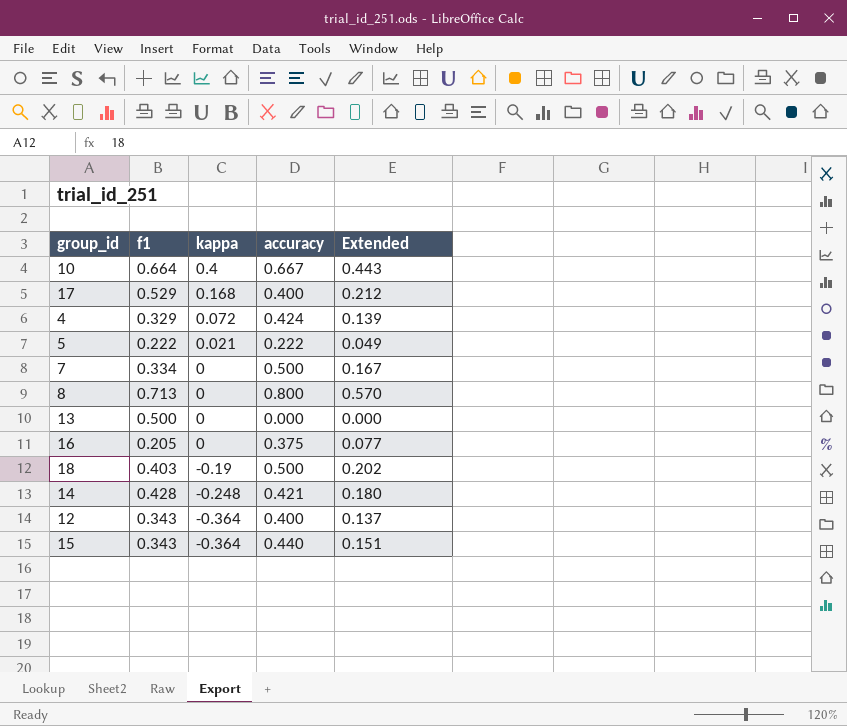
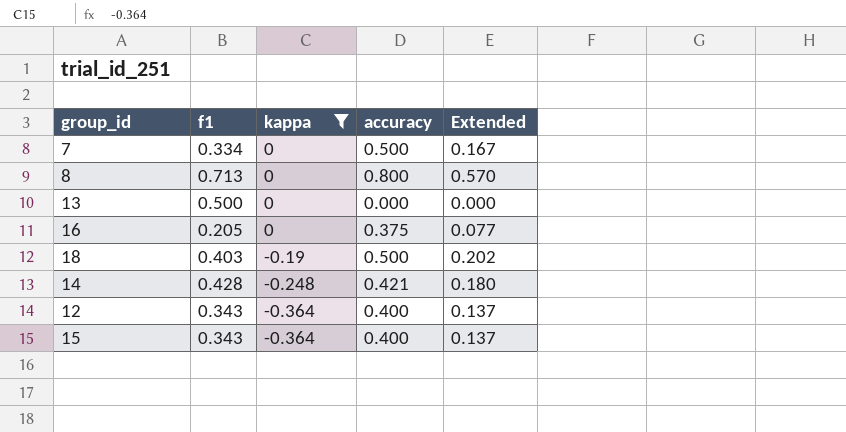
filter: none -> kappa <= 0
15 | accuracy: 0.440 -> 0.400
15 | Extended: 0.151 -> 0.137

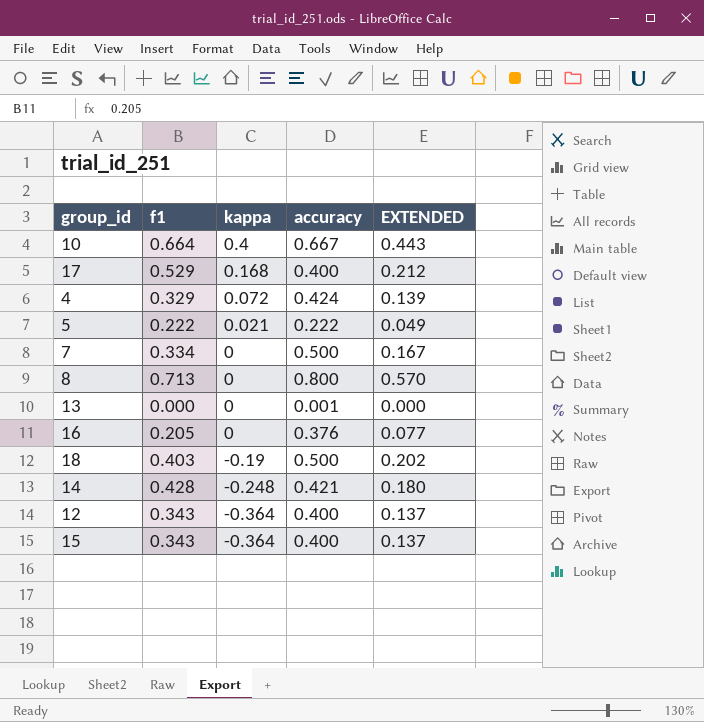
filter: kappa <= 0 -> none
column name: Extended -> EXTENDED
13 | f1: 0.500 -> 0.000
13 | accuracy: 0.000 -> 0.001
16 | accuracy: 0.375 -> 0.376

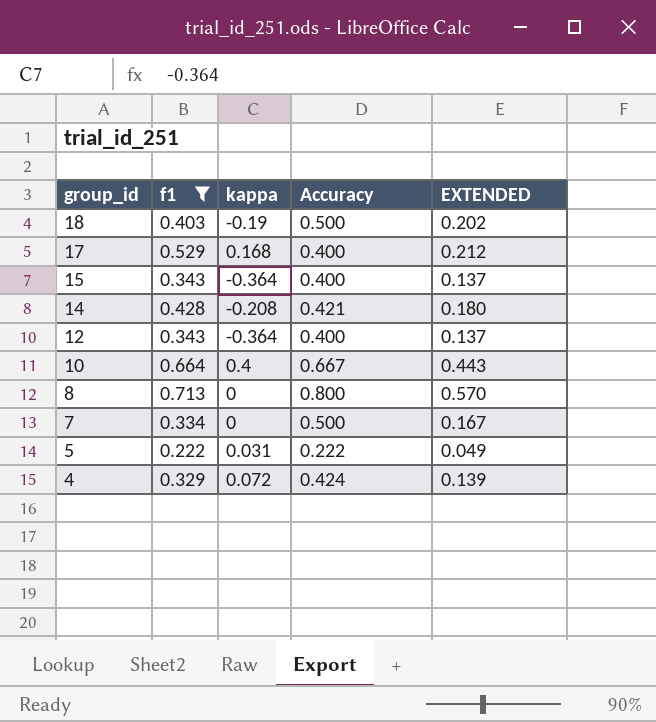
filter: none -> f1 >= 0.222
row order: kappa descending -> group_id descending
column name: accuracy -> Accuracy
14 | kappa: -0.248 -> -0.208
5 | kappa: 0.021 -> 0.031

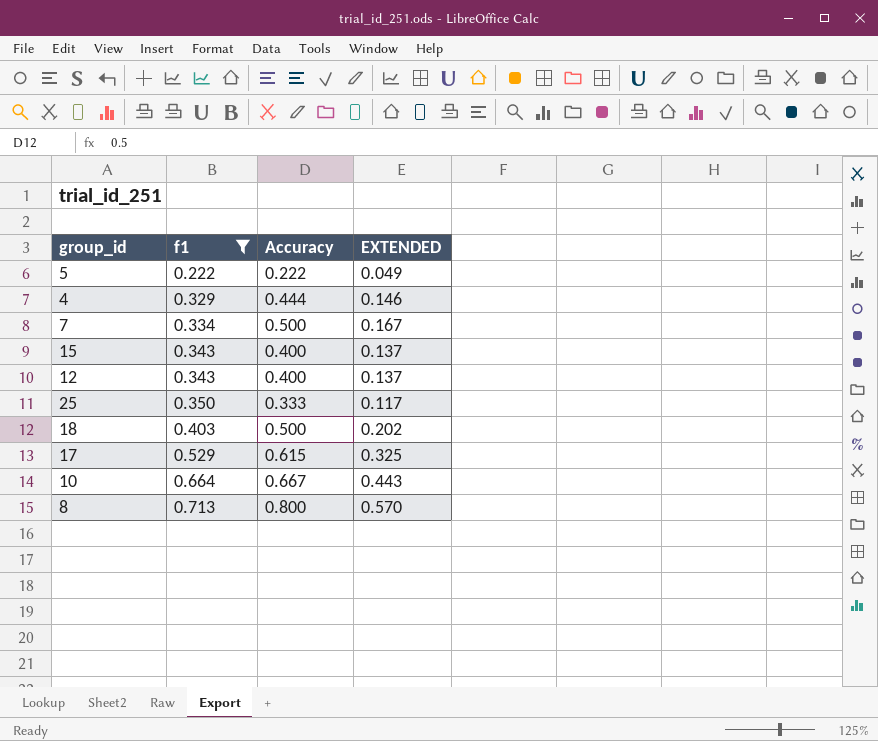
row order: group_id descending -> f1 ascending
column kappa | position: 3 -> none
row 14: 0.428 | -0.208 | 0.421 | 0.180 -> none
4 | Accuracy: 0.424 -> 0.444
4 | EXTENDED: 0.139 -> 0.146
row 25: none -> 0.350 | 0.333 | 0.117
17 | Accuracy: 0.400 -> 0.615
17 | EXTENDED: 0.212 -> 0.325

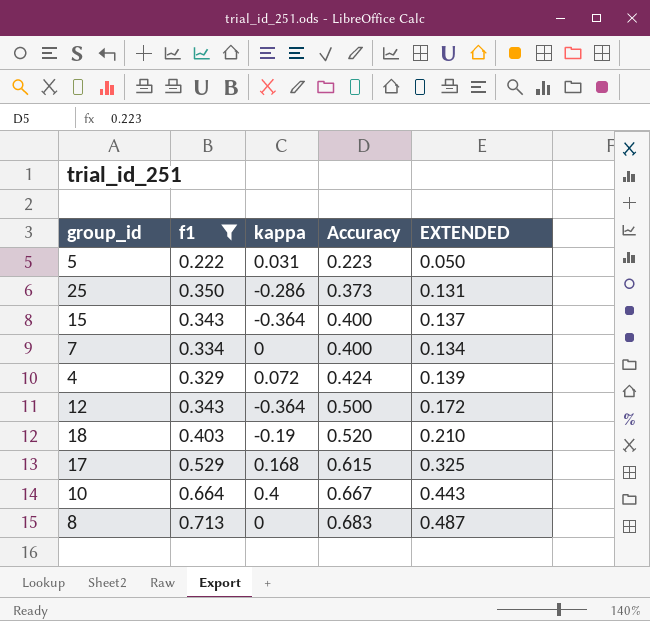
row order: f1 ascending -> Accuracy ascending
column kappa | position: none -> 3
5 | Accuracy: 0.222 -> 0.223
5 | EXTENDED: 0.049 -> 0.050
25 | Accuracy: 0.333 -> 0.373
25 | EXTENDED: 0.117 -> 0.131
7 | Accuracy: 0.500 -> 0.400
7 | EXTENDED: 0.167 -> 0.134
4 | Accuracy: 0.444 -> 0.424
4 | EXTENDED: 0.146 -> 0.139
12 | Accuracy: 0.400 -> 0.500
12 | EXTENDED: 0.137 -> 0.172
18 | Accuracy: 0.500 -> 0.520
18 | EXTENDED: 0.202 -> 0.210
8 | Accuracy: 0.800 -> 0.683
8 | EXTENDED: 0.570 -> 0.487

